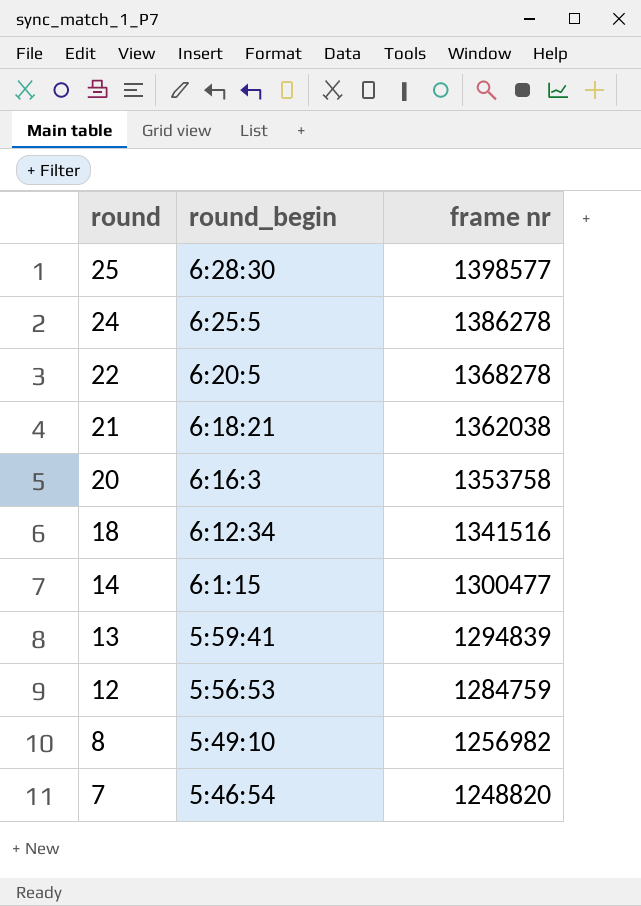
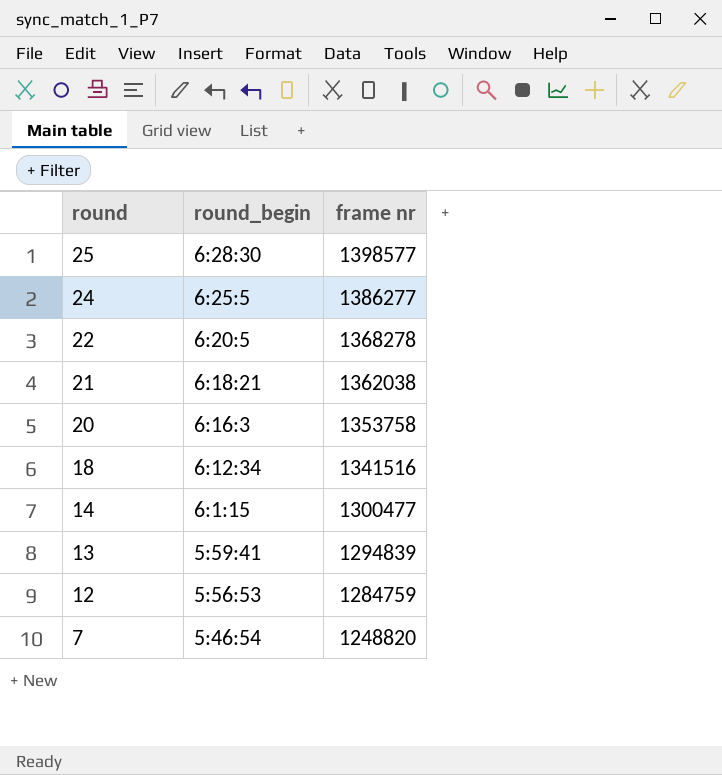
row 8: 5:49:10 | 1256982 -> none
24 | frame nr: 1386278 -> 1386277

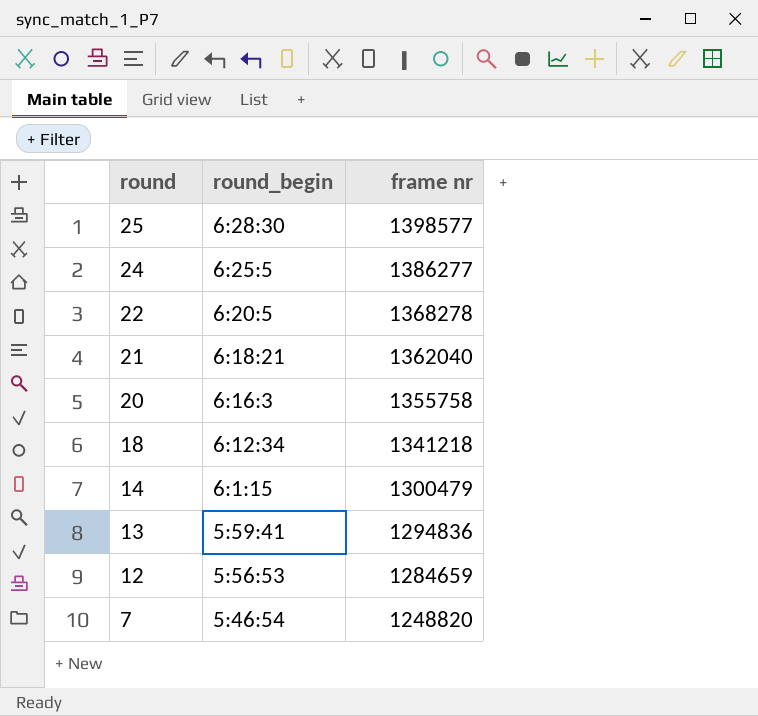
21 | frame nr: 1362038 -> 1362040
20 | frame nr: 1353758 -> 1355758
18 | frame nr: 1341516 -> 1341218
14 | frame nr: 1300477 -> 1300479
13 | frame nr: 1294839 -> 1294836
12 | frame nr: 1284759 -> 1284659

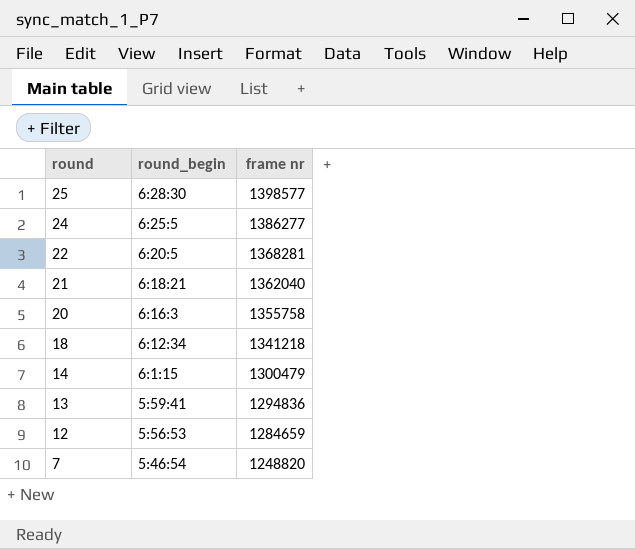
22 | frame nr: 1368278 -> 1368281

